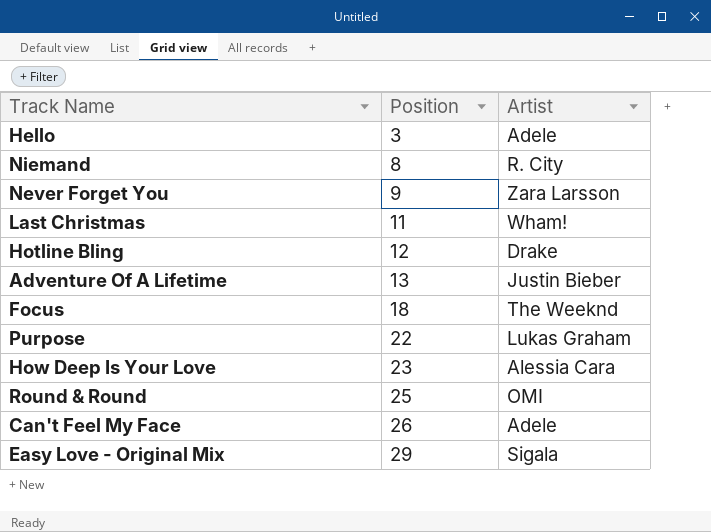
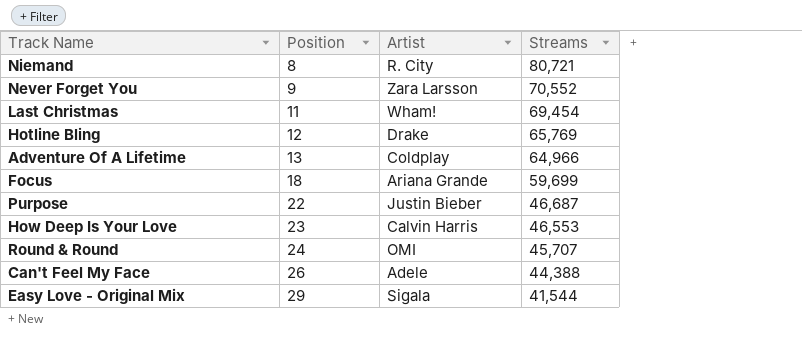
column Streams | position: none -> 4
row Hello: 3 | Adele -> none
Adventure Of A Lifetime | Artist: Justin Bieber -> Coldplay
Focus | Artist: The Weeknd -> Ariana Grande
Purpose | Artist: Lukas Graham -> Justin Bieber
How Deep Is Your Love | Artist: Alessia Cara -> Calvin Harris
Round & Round | Position: 25 -> 24

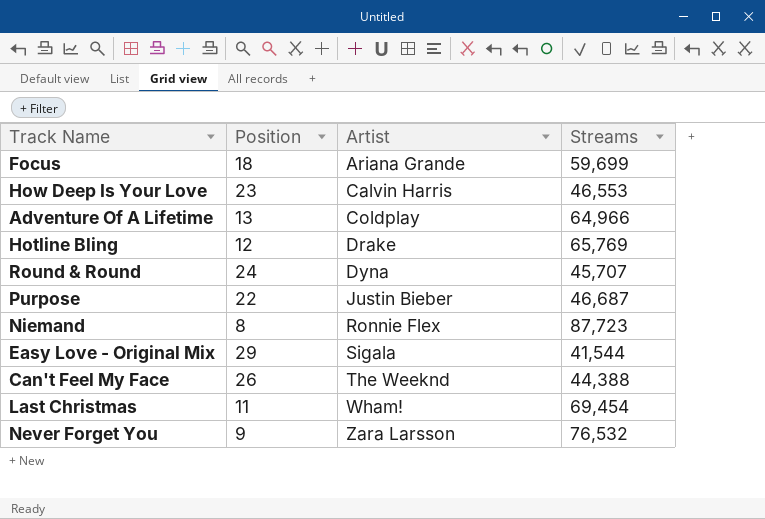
row order: Position ascending -> Artist ascending
Round & Round | Artist: OMI -> Dyna
Niemand | Artist: R. City -> Ronnie Flex
Niemand | Streams: 80,721 -> 87,723
Can't Feel My Face | Artist: Adele -> The Weeknd
Never Forget You | Streams: 70,552 -> 76,532

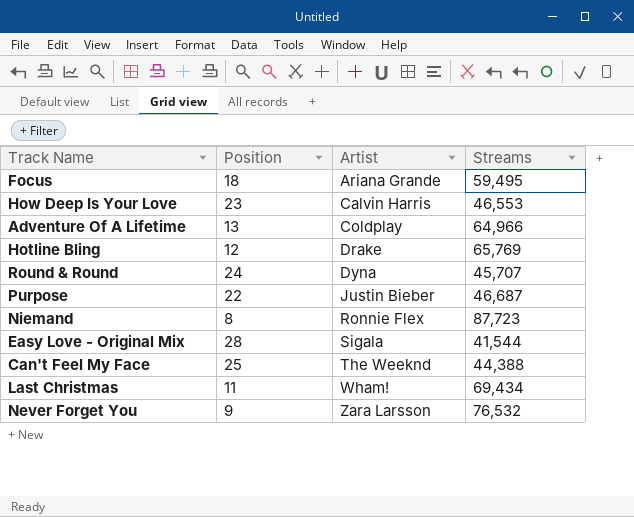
Focus | Streams: 59,699 -> 59,495
Easy Love - Original Mix | Position: 29 -> 28
Can't Feel My Face | Position: 26 -> 25
Last Christmas | Streams: 69,454 -> 69,434

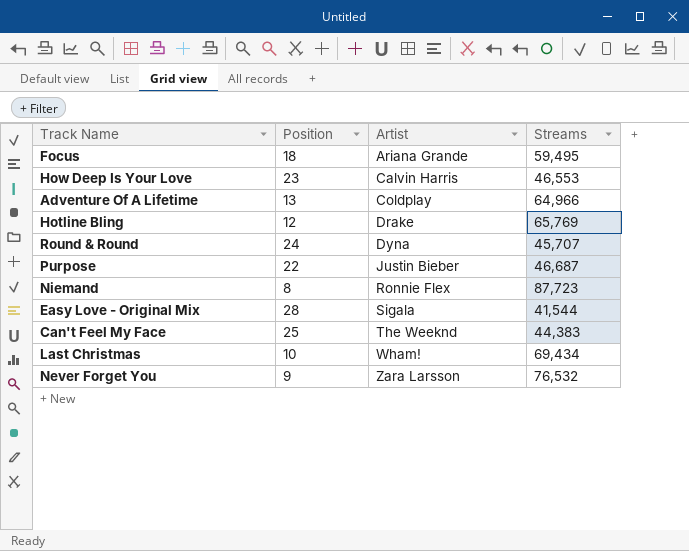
Can't Feel My Face | Streams: 44,388 -> 44,383
Last Christmas | Position: 11 -> 10

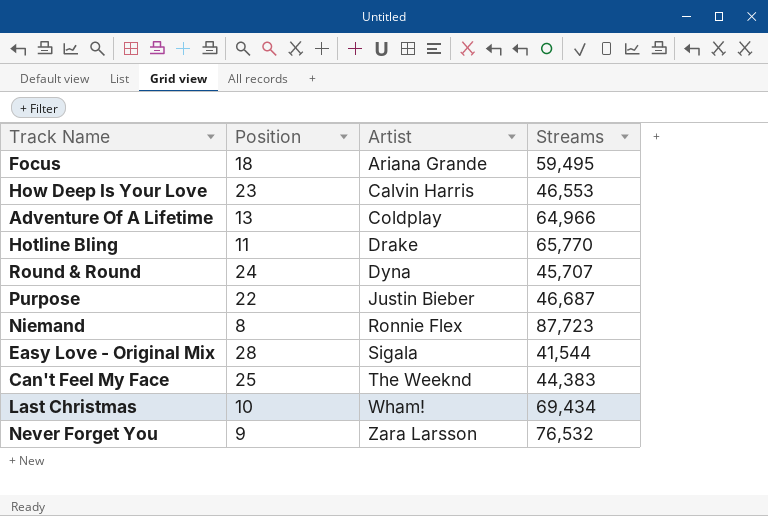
Hotline Bling | Position: 12 -> 11
Hotline Bling | Streams: 65,769 -> 65,770

